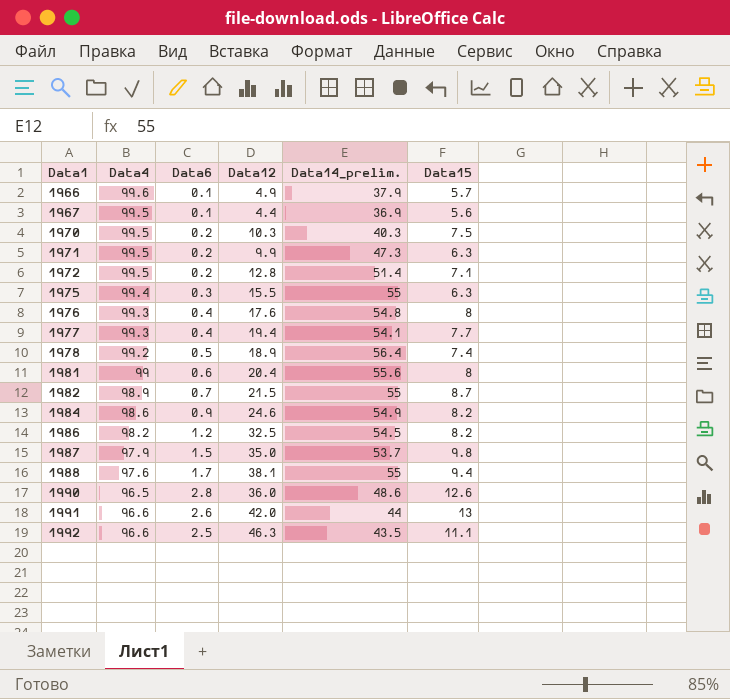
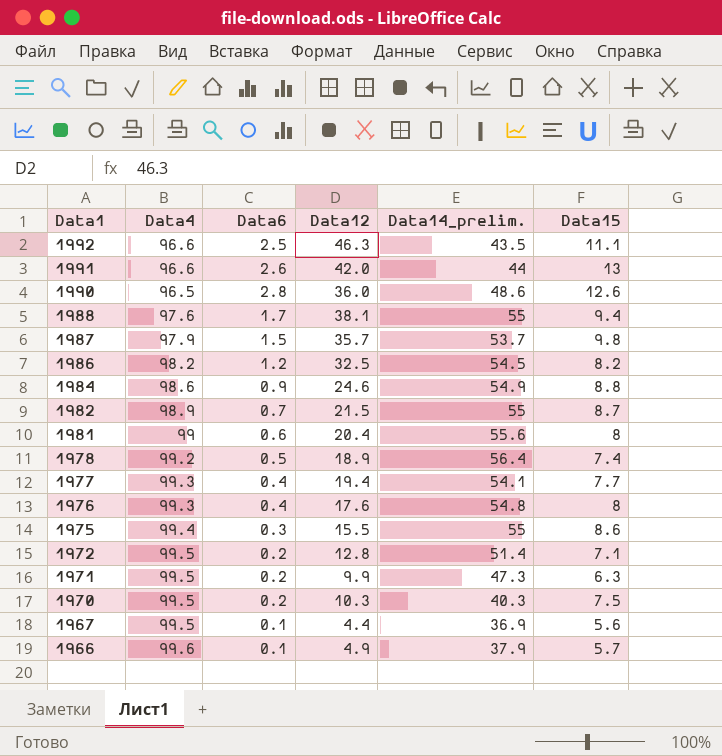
row order: Data1 ascending -> Data1 descending
1987 | Data12: 35.0 -> 35.7
1984 | Data15: 8.2 -> 8.8
1975 | Data15: 6.3 -> 8.6

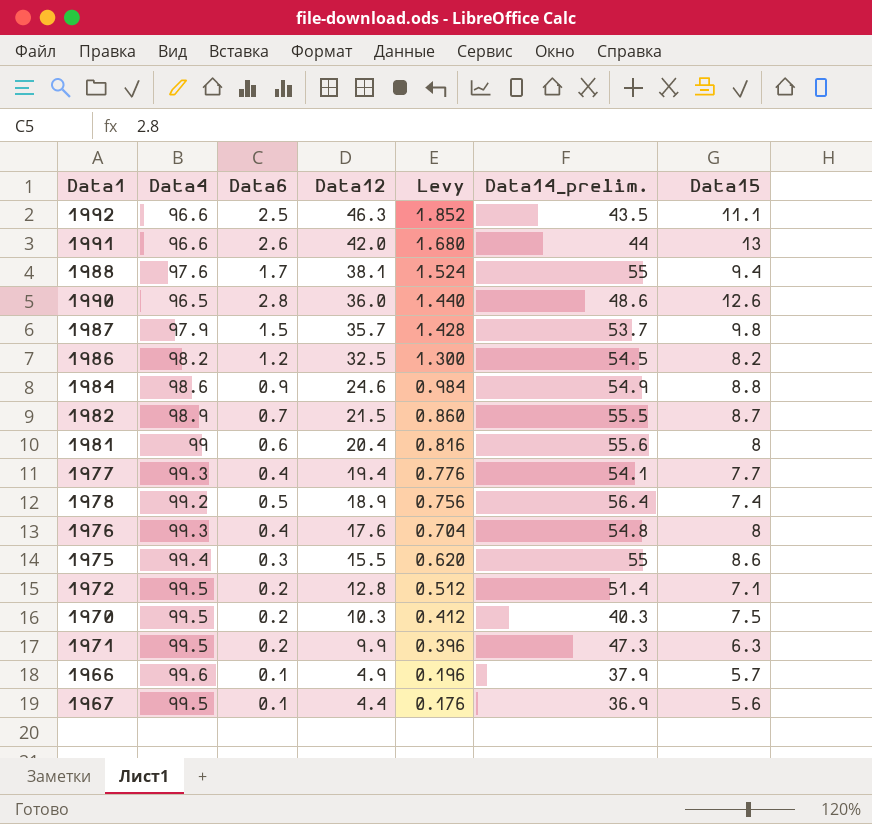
row order: Data1 descending -> Data12 descending
column Levy | formula: none -> [Data12] * 0.04
1982 | Data14_prelim.: 55 -> 55.5

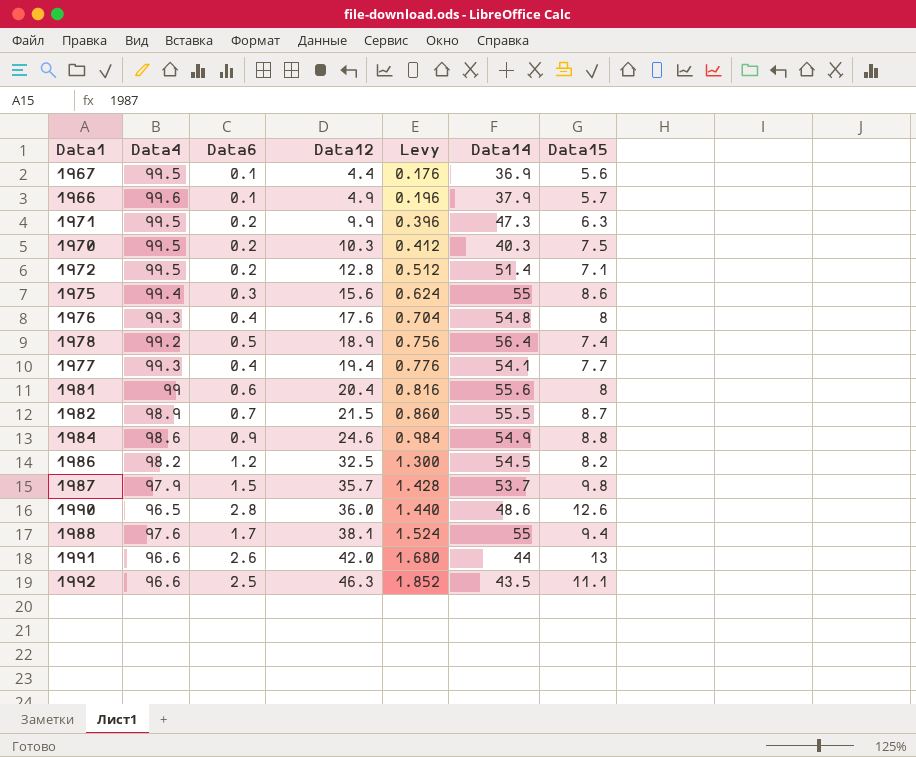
row order: Data12 descending -> Data12 ascending
column name: Data14_prelim. -> Data14
1975 | Data12: 15.5 -> 15.6
1975 | Levy: 0.620 -> 0.624

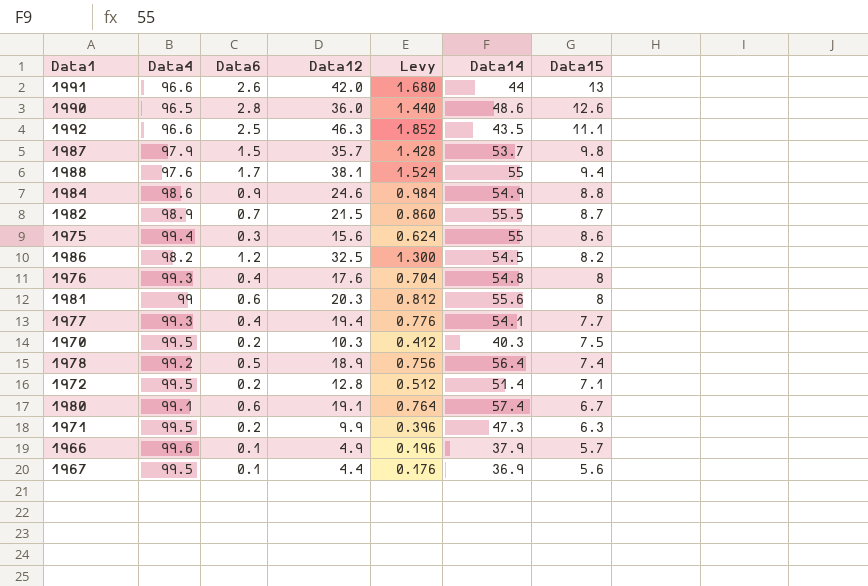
row order: Data12 ascending -> Data15 descending
1981 | Data12: 20.4 -> 20.3
1981 | Levy: 0.816 -> 0.812
row 1980: none -> 99.1 | 0.6 | 19.1 | 0.764 | 57.4 | 6.7

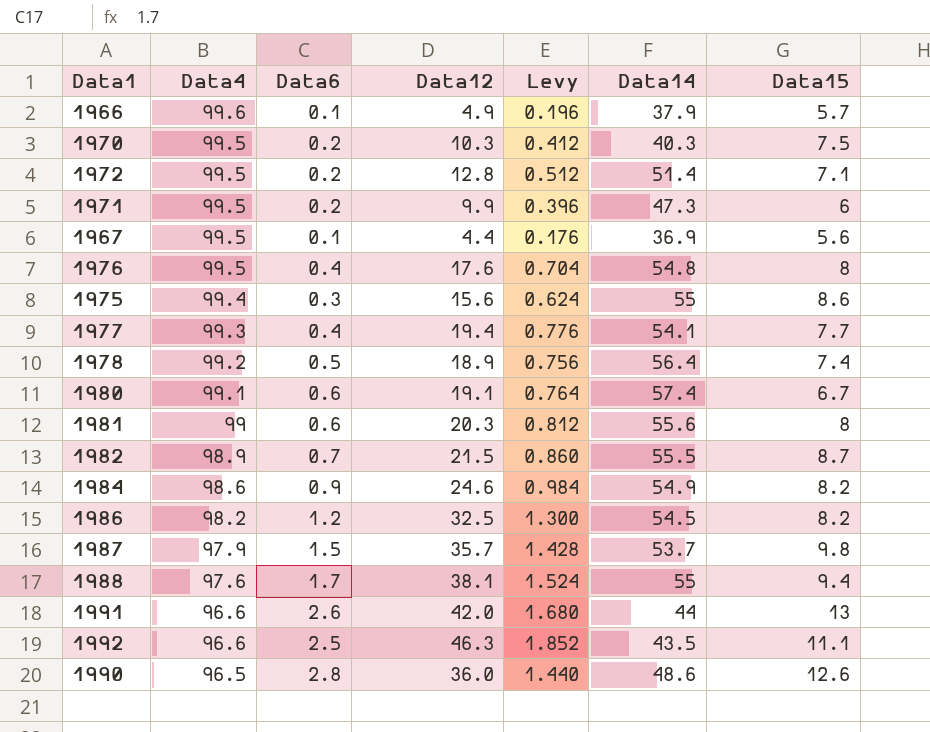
row order: Data15 descending -> Data4 descending
1971 | Data15: 6.3 -> 6
1976 | Data4: 99.3 -> 99.5
1984 | Data15: 8.8 -> 8.2

